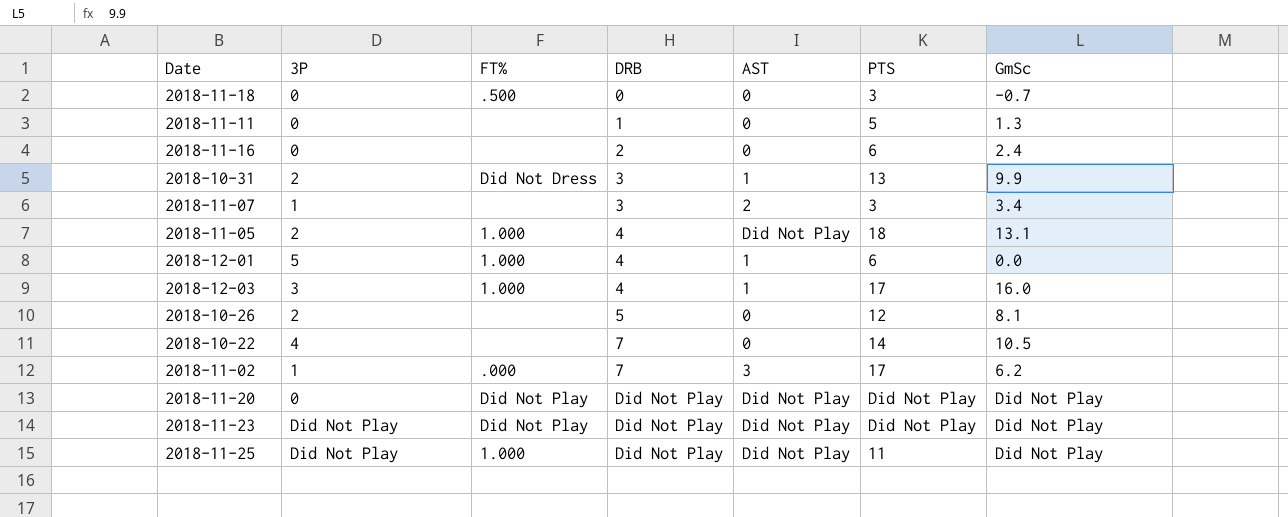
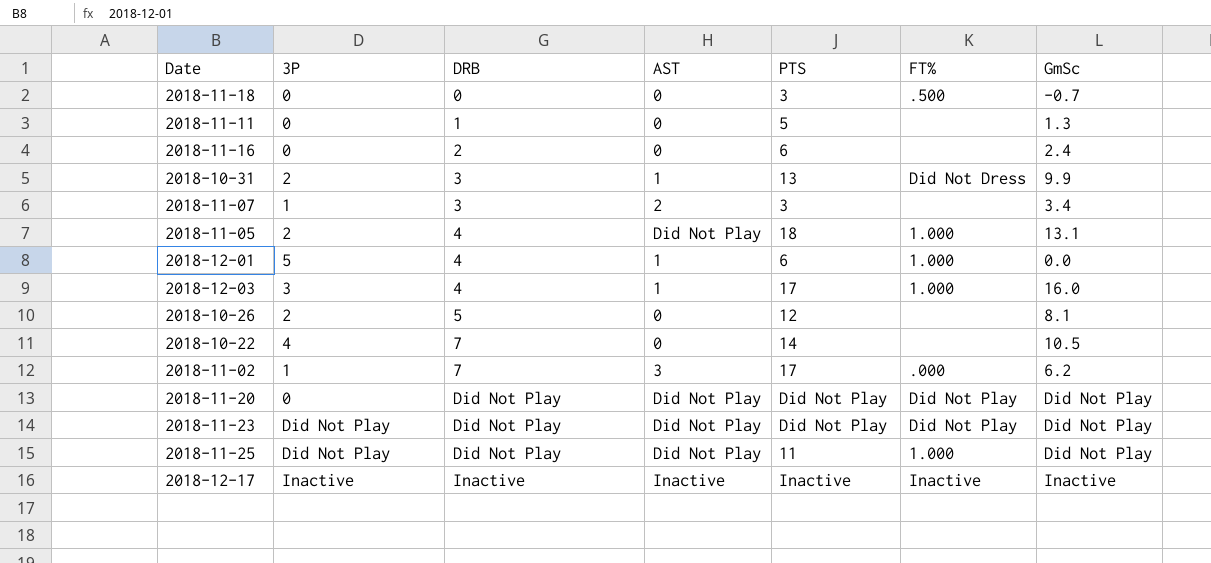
column FT% | position: 3 -> 6
row 2018-12-17: none -> Inactive | Inactive | Inactive | Inactive | Inactive | Inactive

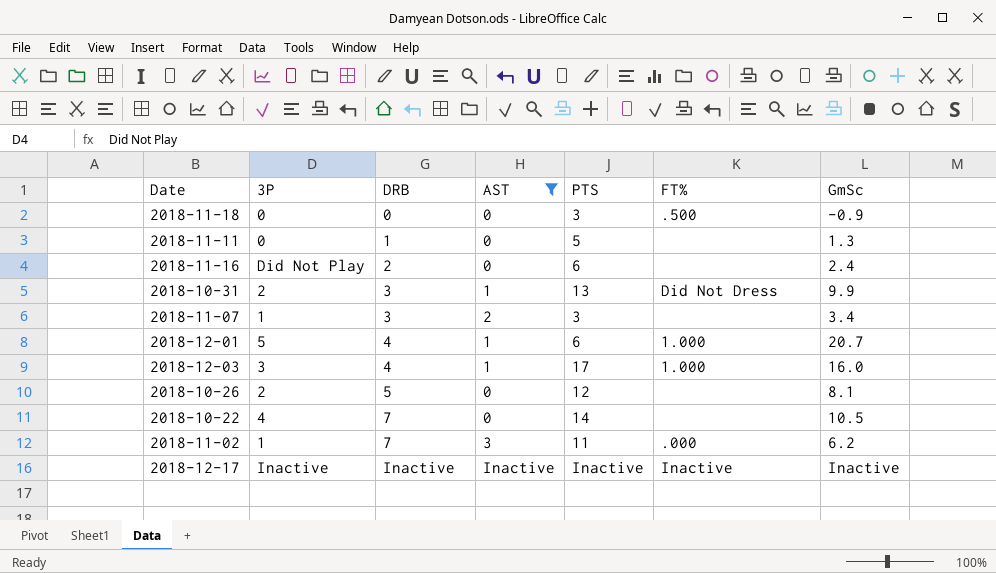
filter: none -> AST != Did Not Play
2018-11-18 | GmSc: -0.7 -> -0.9
2018-11-16 | 3P: 0 -> Did Not Play
2018-12-01 | GmSc: 0.0 -> 20.7
2018-11-02 | PTS: 17 -> 11

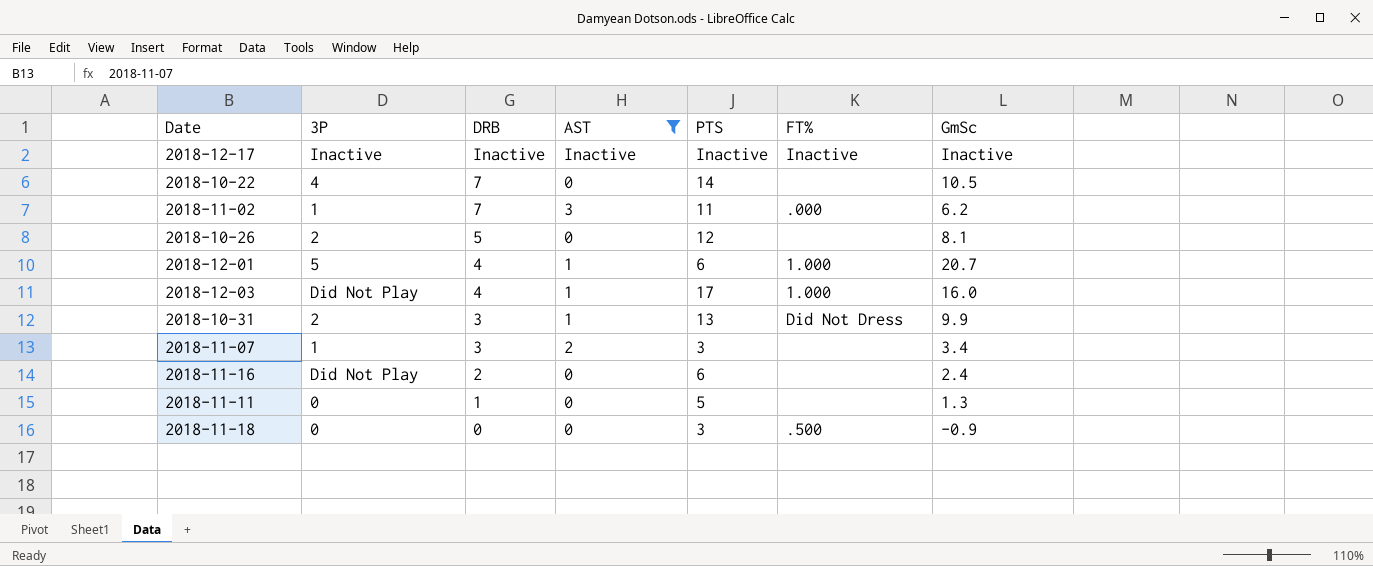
row order: DRB ascending -> DRB descending
2018-12-03 | 3P: 3 -> Did Not Play

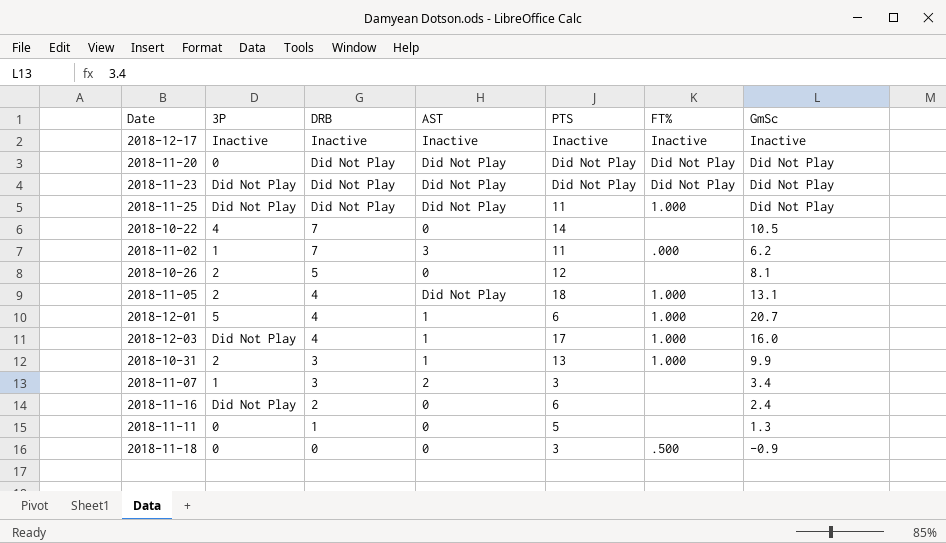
filter: AST != Did Not Play -> none
2018-10-31 | FT%: Did Not Dress -> 1.000

